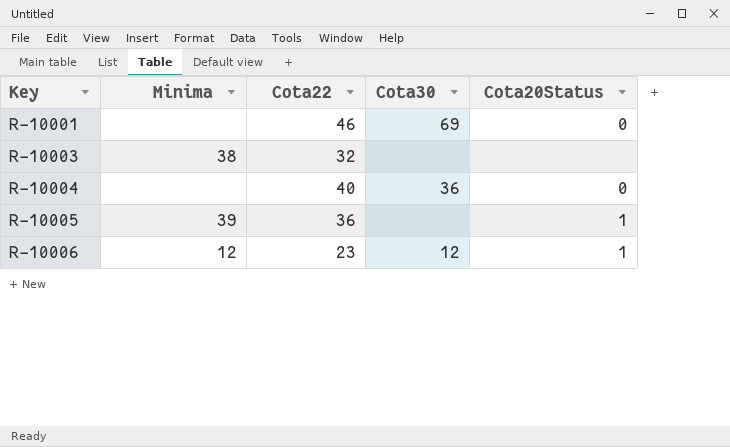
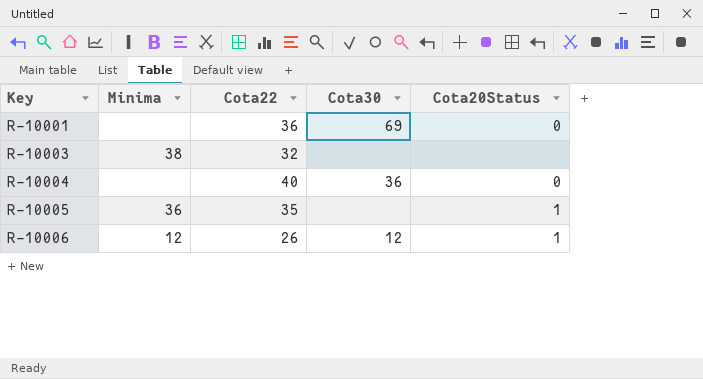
R-10001 | Cota22: 46 -> 36
R-10005 | Minima: 39 -> 36
R-10005 | Cota22: 36 -> 35
R-10006 | Cota22: 23 -> 26

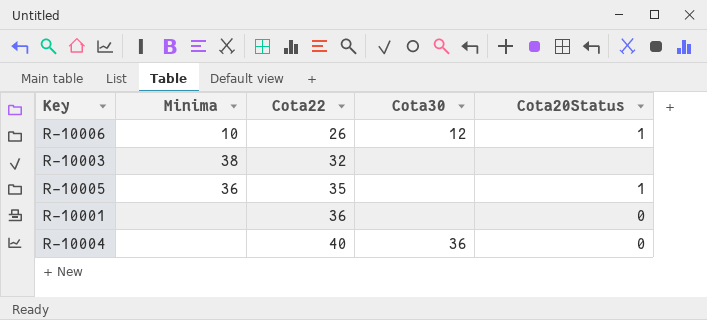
row order: Key ascending -> Cota22 ascending
R-10006 | Minima: 12 -> 10
R-10001 | Cota30: 69 -> none

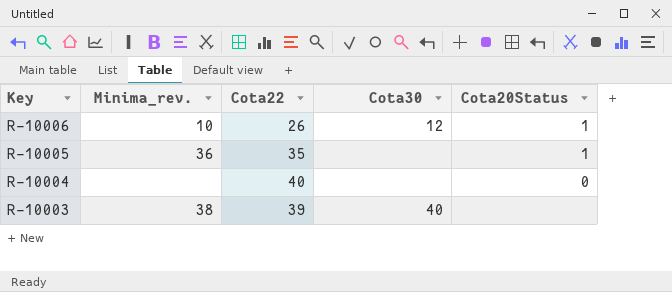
row order: Cota22 ascending -> Key descending
column name: Minima -> Minima_rev.
row R-10001: none | 36 | none | 0 -> none
R-10004 | Cota30: 36 -> none
R-10003 | Cota22: 32 -> 39
R-10003 | Cota30: none -> 40

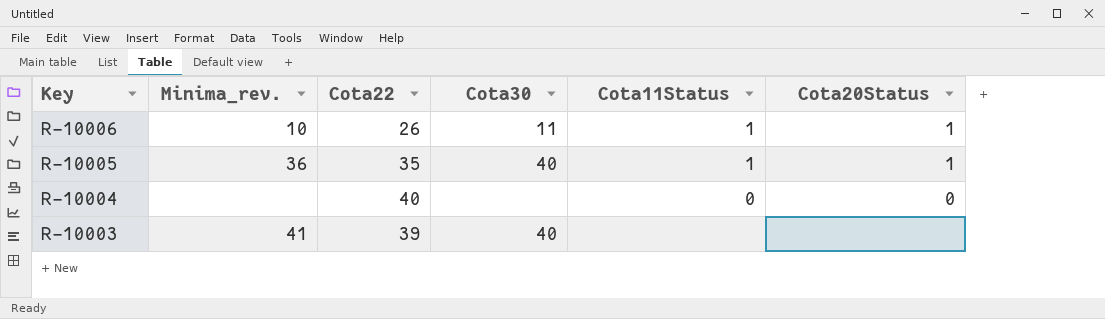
column Cota11Status | position: none -> 5
R-10006 | Cota30: 12 -> 11
R-10005 | Cota30: none -> 40
R-10003 | Minima_rev.: 38 -> 41

